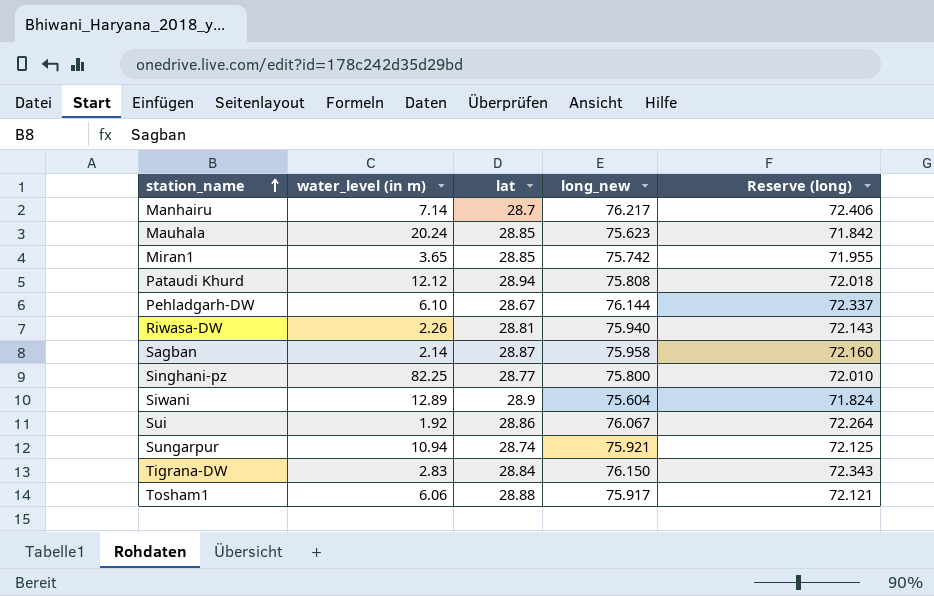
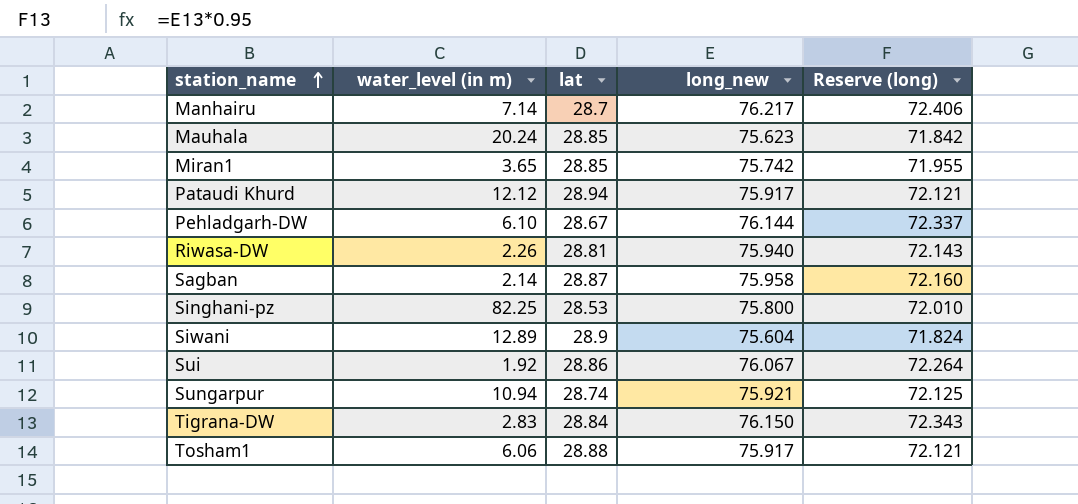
Pataudi Khurd | long_new: 75.808 -> 75.917
Pataudi Khurd | Reserve (long): 72.018 -> 72.121
Singhani-pz | lat: 28.77 -> 28.53

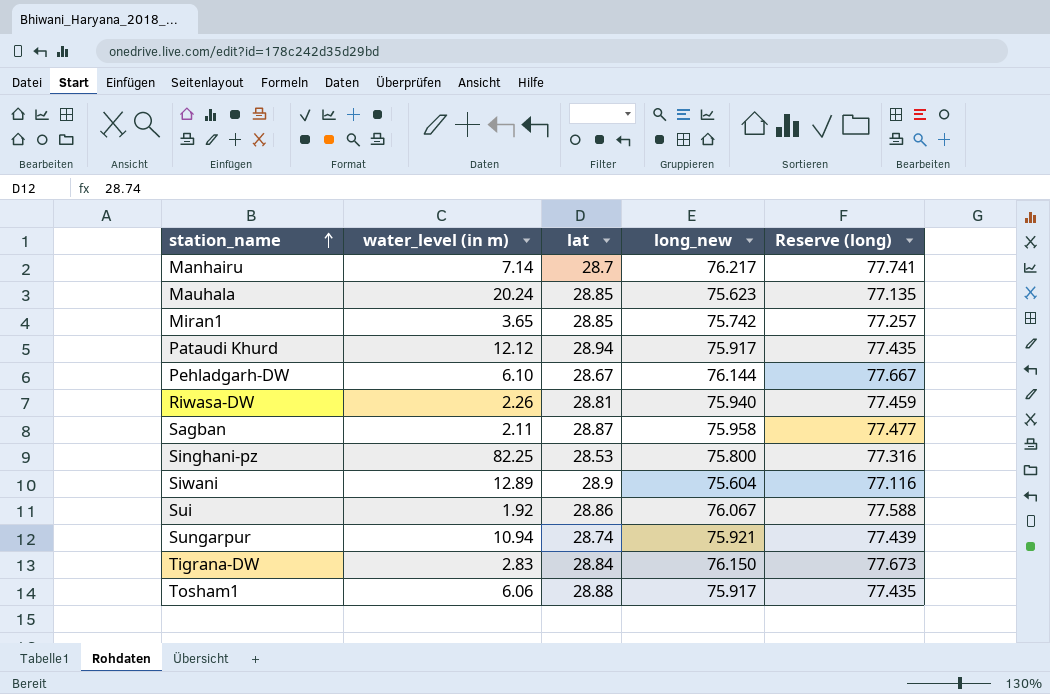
column Reserve (long) | formula: [long_new] * 0.95 -> [long_new] * 1.02
Sagban | water_level (in m): 2.14 -> 2.11

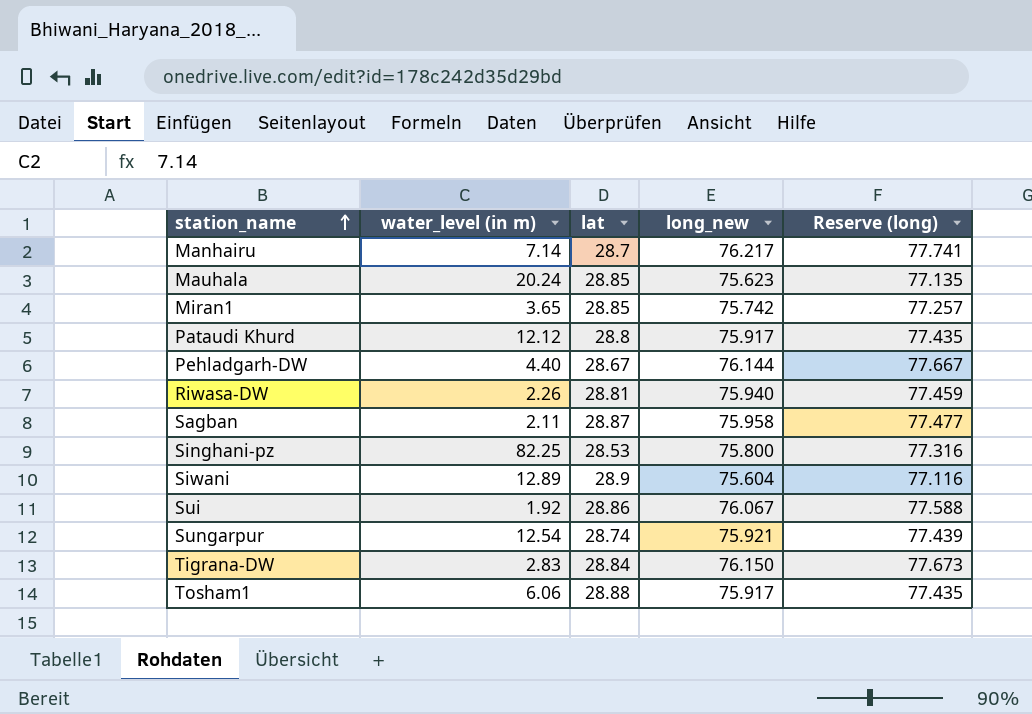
Pataudi Khurd | lat: 28.94 -> 28.8
Pehladgarh-DW | water_level (in m): 6.10 -> 4.40
Sungarpur | water_level (in m): 10.94 -> 12.54

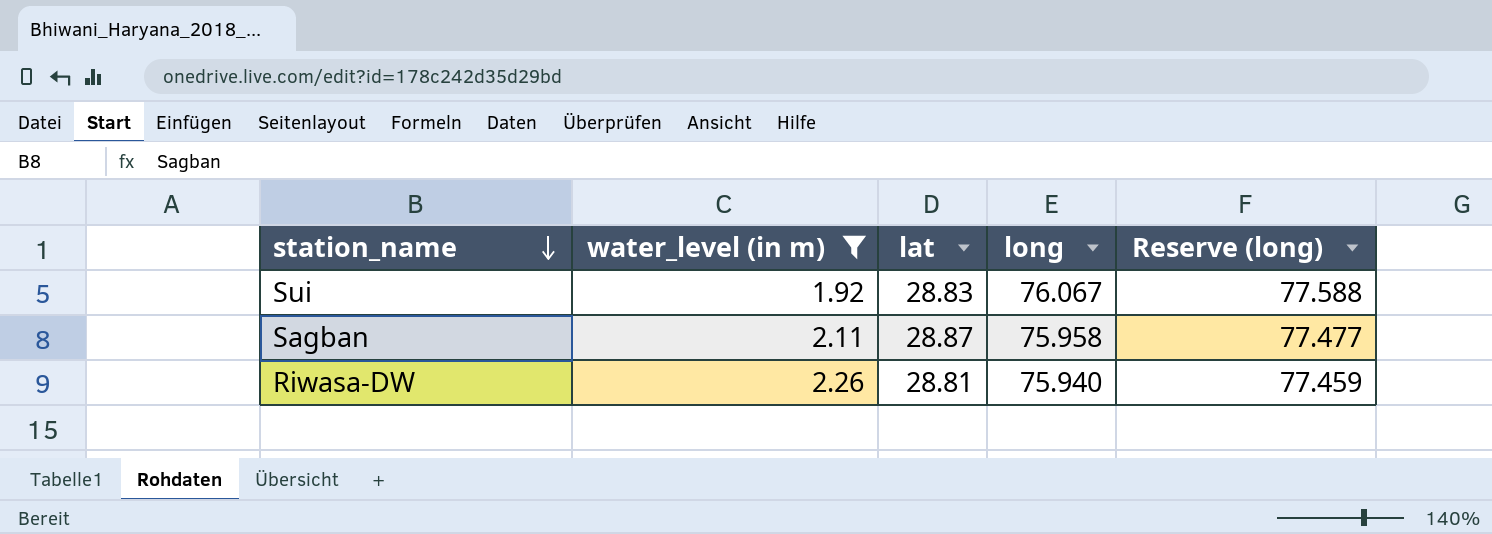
filter: none -> water_level (in m) <= 2.26
row order: station_name ascending -> station_name descending
column name: long_new -> long
Sui | lat: 28.86 -> 28.83

